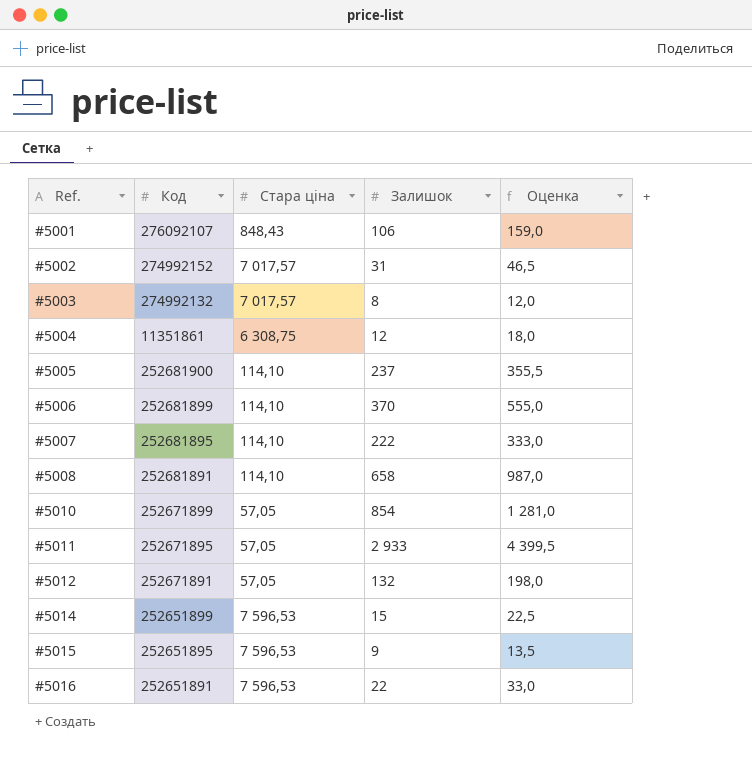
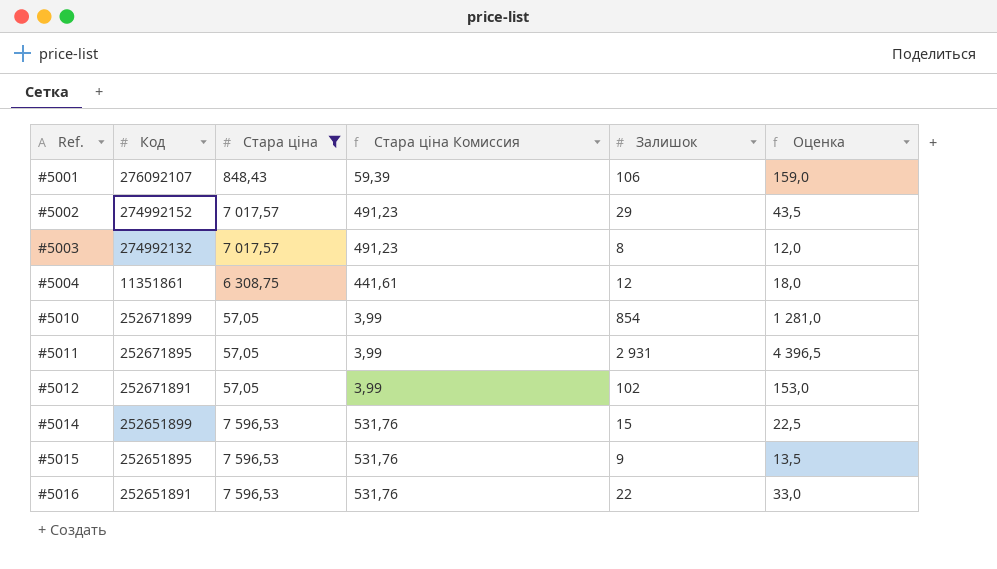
filter: none -> Стара ціна != 114,10
column Стара ціна Комиссия | formula: none -> [Стара ціна] * 0,07
#5002 | Залишок: 31 -> 29
#5002 | Оценка: 46,5 -> 43,5
#5011 | Залишок: 2 933 -> 2 931
#5011 | Оценка: 4 399,5 -> 4 396,5
#5012 | Залишок: 132 -> 102
#5012 | Оценка: 198,0 -> 153,0

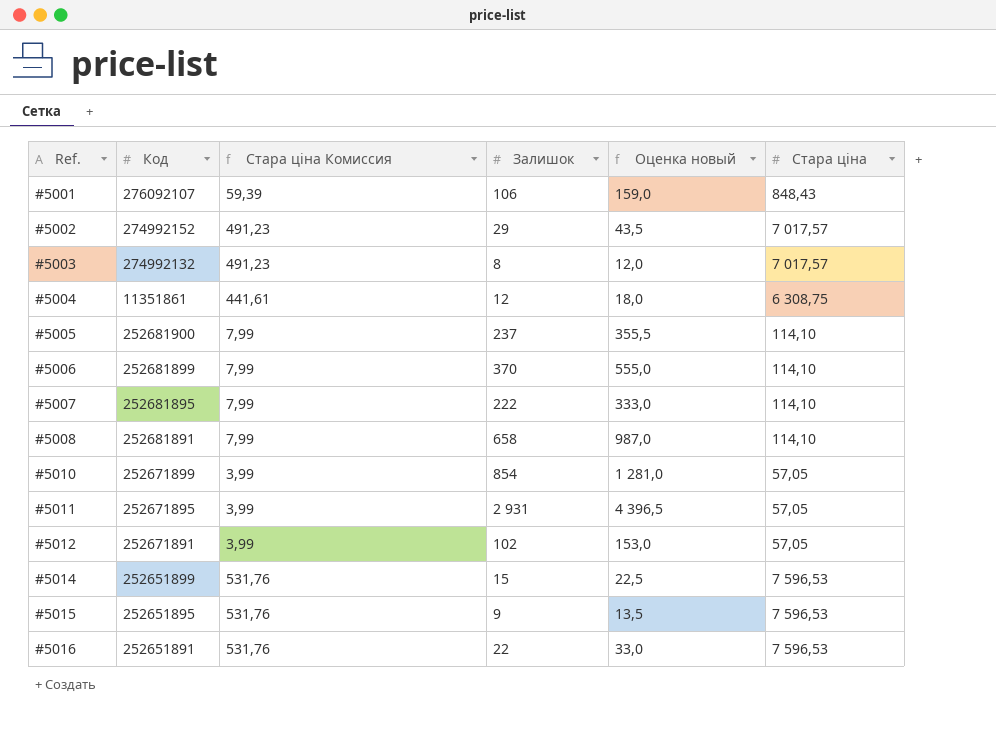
filter: Стара ціна != 114,10 -> none
column name: Оценка -> Оценка новый
column Стара ціна | position: 3 -> 6

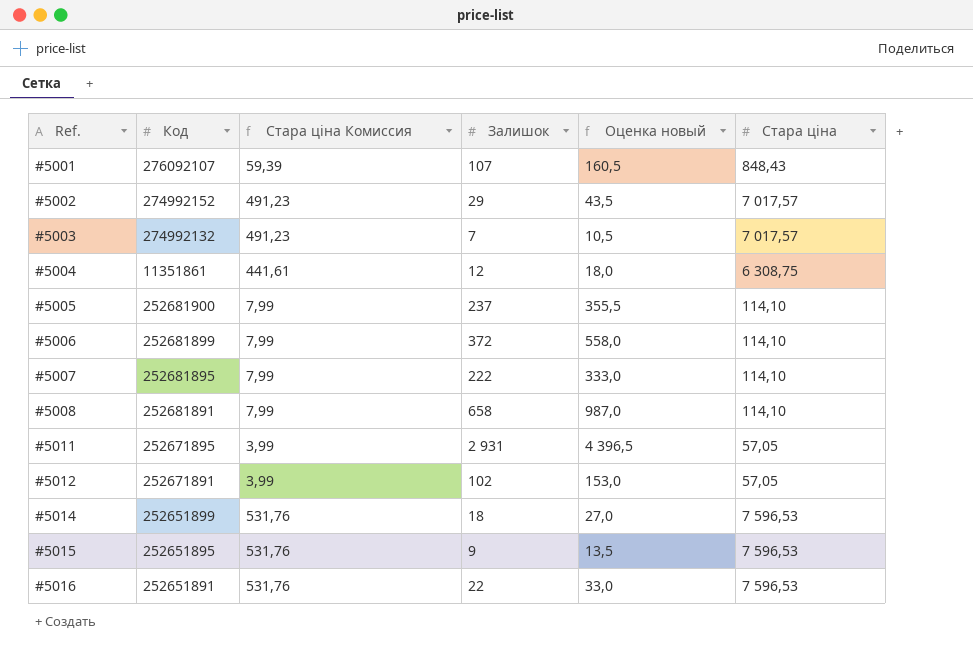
row #5010: 252671899 | 3,99 | 854 | 1 281,0 | 57,05 -> none
#5001 | Залишок: 106 -> 107
#5001 | Оценка новый: 159,0 -> 160,5
#5003 | Залишок: 8 -> 7
#5003 | Оценка новый: 12,0 -> 10,5
#5006 | Залишок: 370 -> 372
#5006 | Оценка новый: 555,0 -> 558,0
#5014 | Залишок: 15 -> 18
#5014 | Оценка новый: 22,5 -> 27,0

